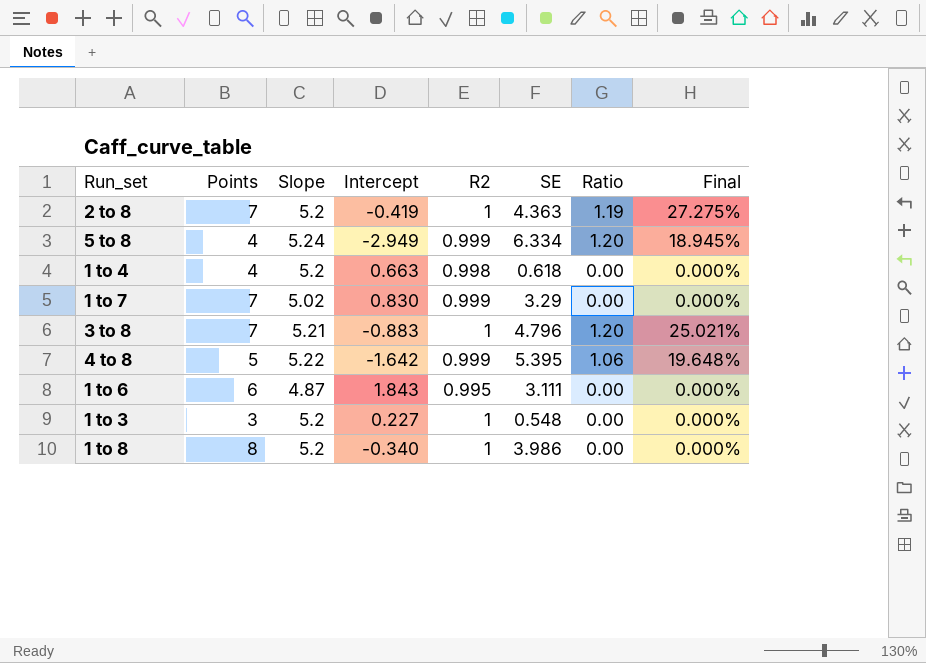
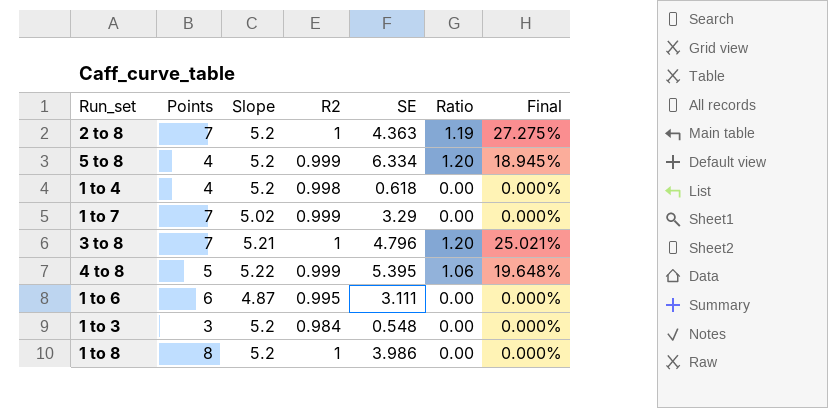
column Intercept | position: 4 -> none
5 to 8 | Slope: 5.24 -> 5.2
1 to 3 | R2: 1 -> 0.984

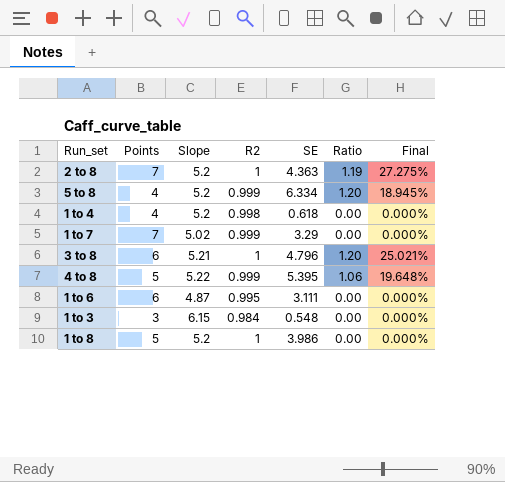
3 to 8 | Points: 7 -> 6
1 to 3 | Slope: 5.2 -> 6.15
1 to 8 | Points: 8 -> 5

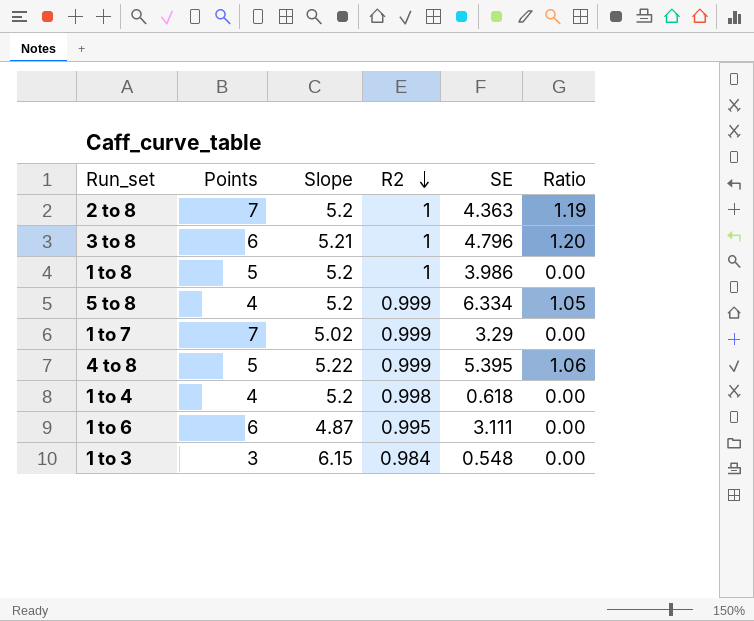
row order: none -> R2 descending
column Final | formula: [Ratio] / [SE] -> none
5 to 8 | Ratio: 1.20 -> 1.05

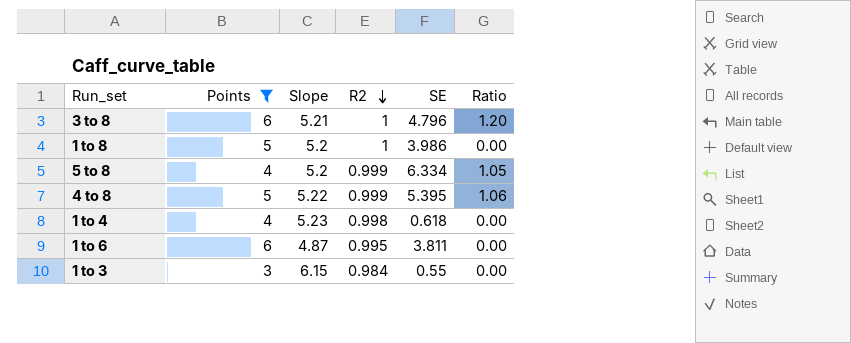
filter: none -> Points != 7
1 to 4 | Slope: 5.2 -> 5.23
1 to 6 | SE: 3.111 -> 3.811
1 to 3 | SE: 0.548 -> 0.55

